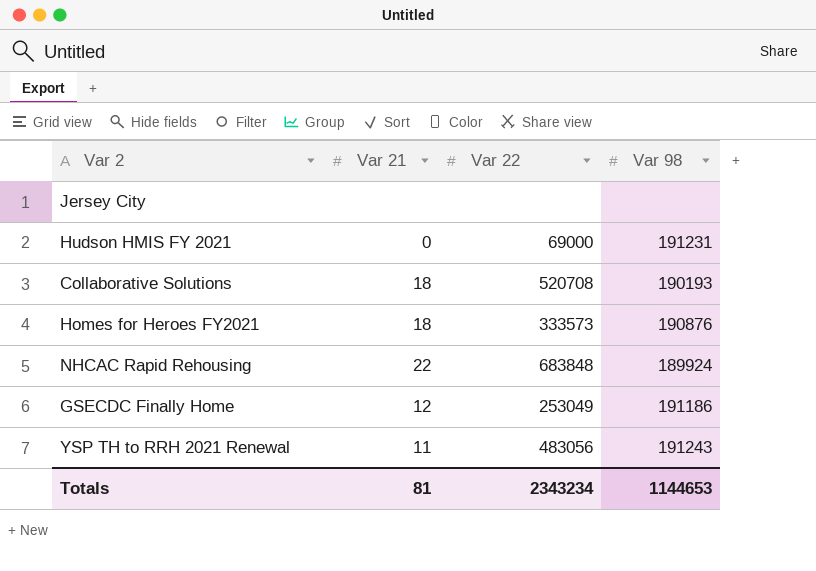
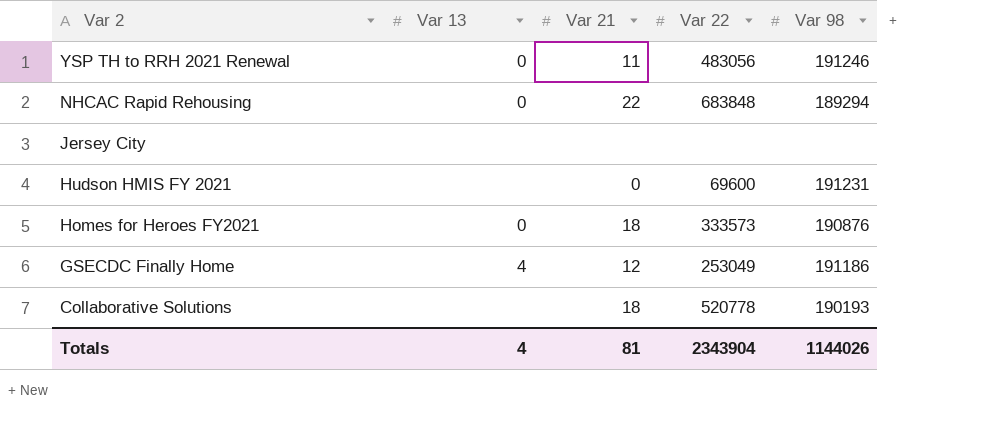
row order: none -> Var 2 descending
column Var 13 | position: none -> 2
YSP TH to RRH 2021 Renewal | Var 98: 191243 -> 191246
NHCAC Rapid Rehousing | Var 98: 189924 -> 189294
Hudson HMIS FY 2021 | Var 22: 69000 -> 69600
Collaborative Solutions | Var 22: 520708 -> 520778
Totals | Var 22: 2343234 -> 2343904
Totals | Var 98: 1144653 -> 1144026

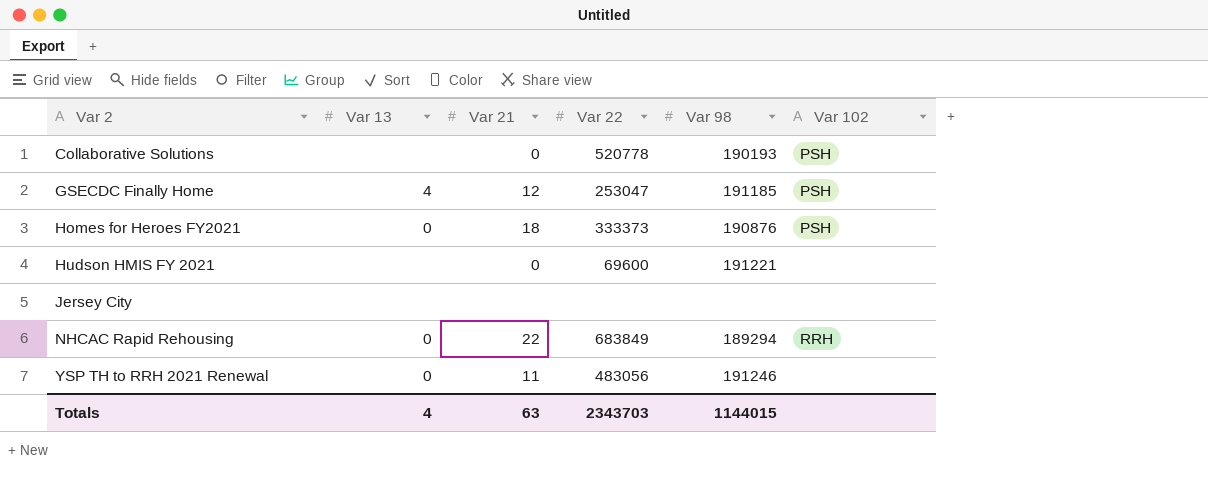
row order: Var 2 descending -> Var 2 ascending
column Var 102 | position: none -> 6
Collaborative Solutions | Var 21: 18 -> 0
GSECDC Finally Home | Var 22: 253049 -> 253047
GSECDC Finally Home | Var 98: 191186 -> 191185
Homes for Heroes FY2021 | Var 22: 333573 -> 333373
Hudson HMIS FY 2021 | Var 98: 191231 -> 191221
NHCAC Rapid Rehousing | Var 22: 683848 -> 683849
Totals | Var 21: 81 -> 63
Totals | Var 22: 2343904 -> 2343703
Totals | Var 98: 1144026 -> 1144015

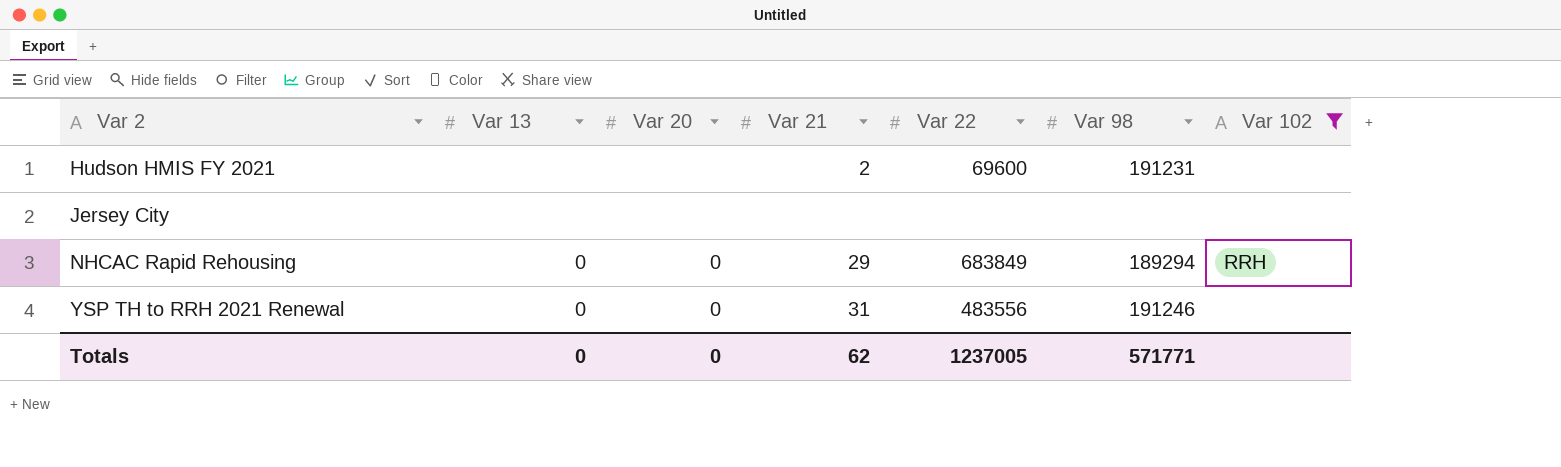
filter: none -> Var 102 != PSH
column Var 20 | position: none -> 3
Hudson HMIS FY 2021 | Var 21: 0 -> 2
Hudson HMIS FY 2021 | Var 98: 191221 -> 191231
NHCAC Rapid Rehousing | Var 21: 22 -> 29
YSP TH to RRH 2021 Renewal | Var 21: 11 -> 31
YSP TH to RRH 2021 Renewal | Var 22: 483056 -> 483556
Totals | Var 13: 4 -> 0
Totals | Var 21: 63 -> 62
Totals | Var 22: 2343703 -> 1237005
Totals | Var 98: 1144015 -> 571771

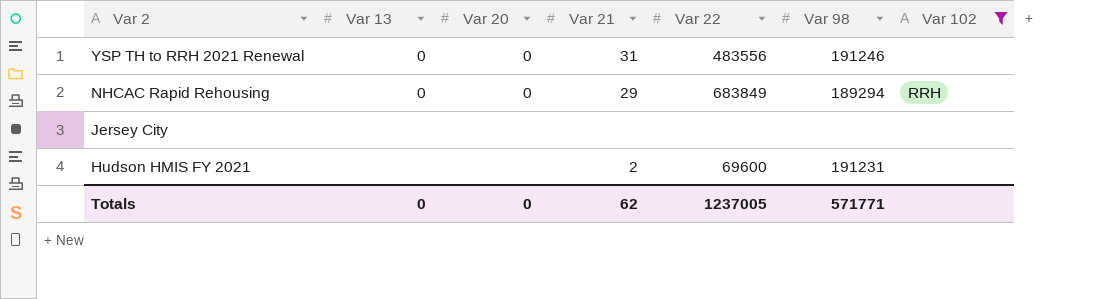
row order: Var 2 ascending -> Var 2 descending

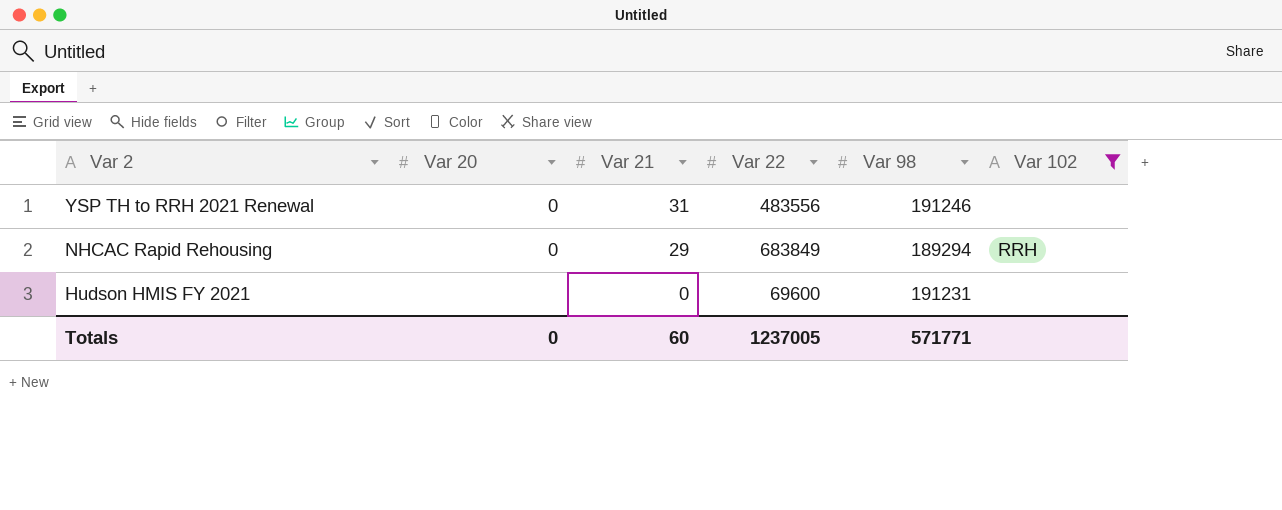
column Var 13 | position: 2 -> none
row Jersey City: none | none | none | none | none | none -> none
Hudson HMIS FY 2021 | Var 21: 2 -> 0
Totals | Var 21: 62 -> 60

